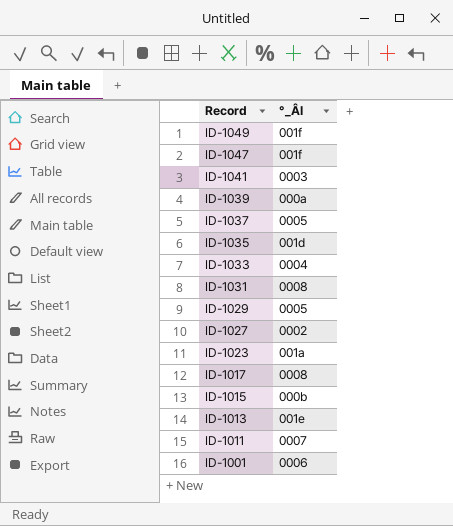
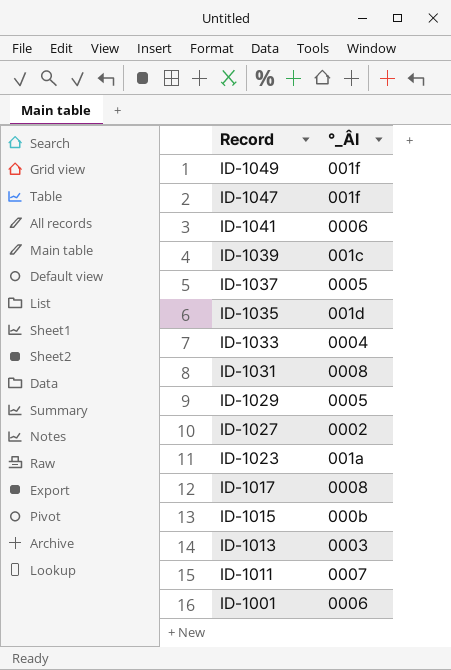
ID-1041 | °_ÂI: 0003 -> 0006
ID-1039 | °_ÂI: 000a -> 001c
ID-1013 | °_ÂI: 001e -> 0003

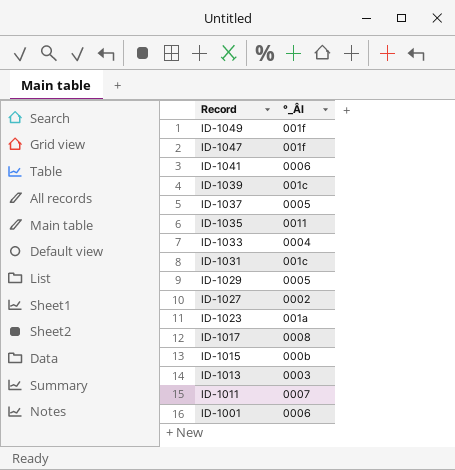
ID-1035 | °_ÂI: 001d -> 0011
ID-1031 | °_ÂI: 0008 -> 001c

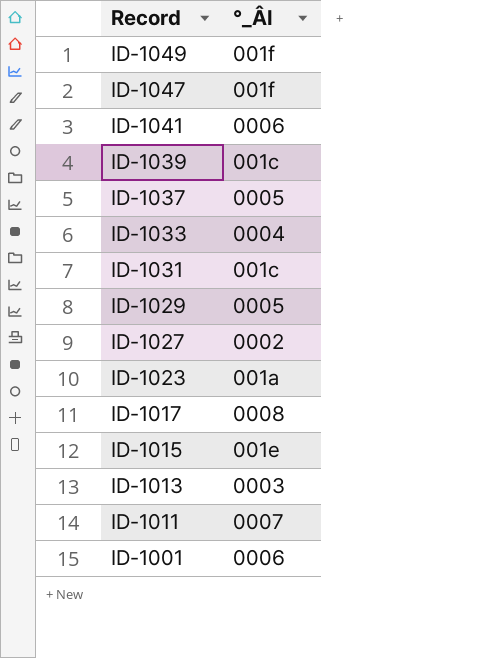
row ID-1035: 0011 -> none
ID-1015 | °_ÂI: 000b -> 001e

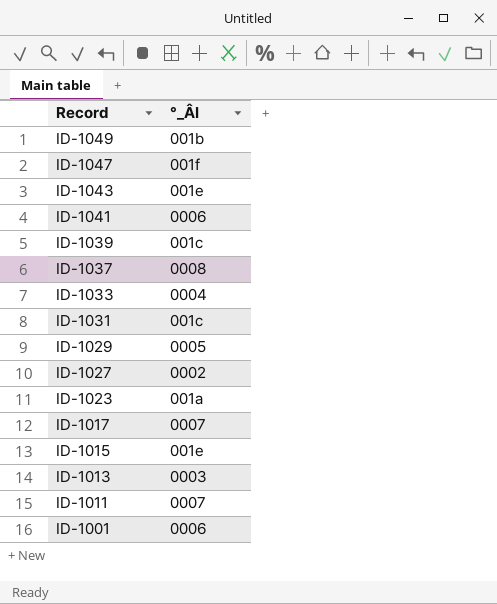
ID-1049 | °_ÂI: 001f -> 001b
row ID-1043: none -> 001e
ID-1037 | °_ÂI: 0005 -> 0008
ID-1017 | °_ÂI: 0008 -> 0007

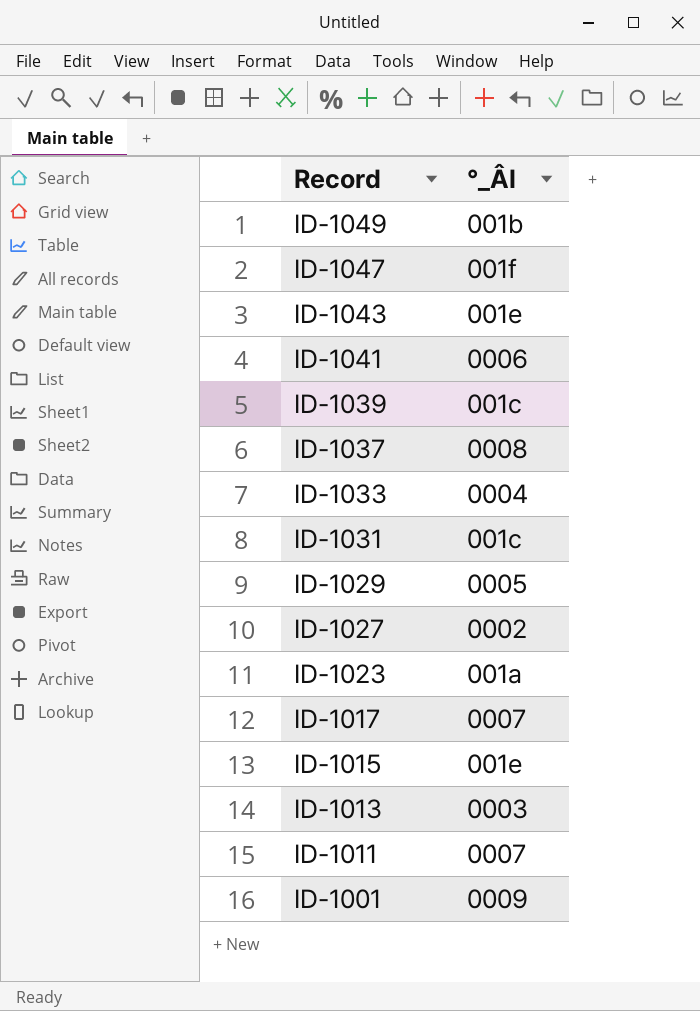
ID-1001 | °_ÂI: 0006 -> 0009

